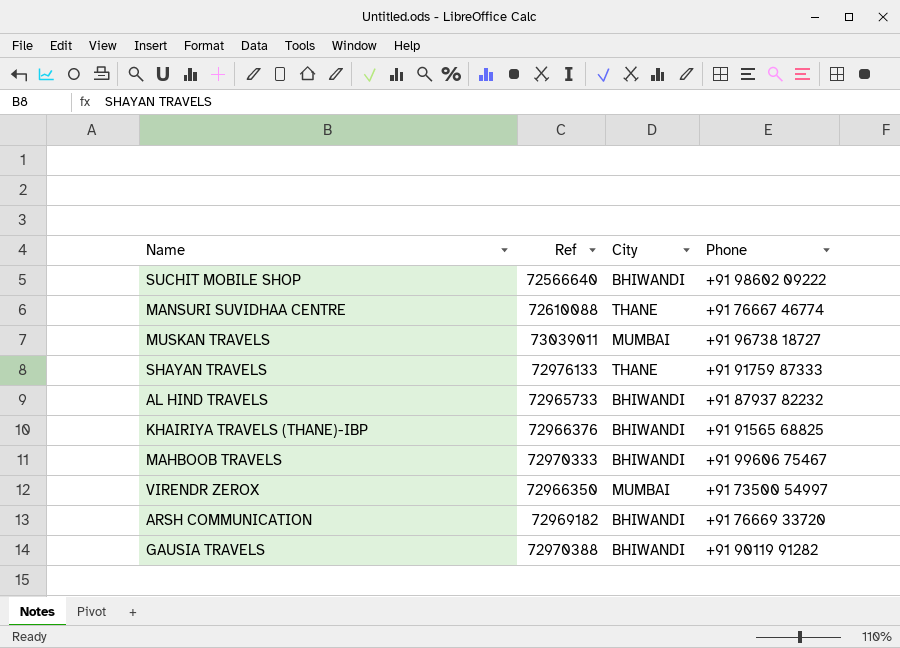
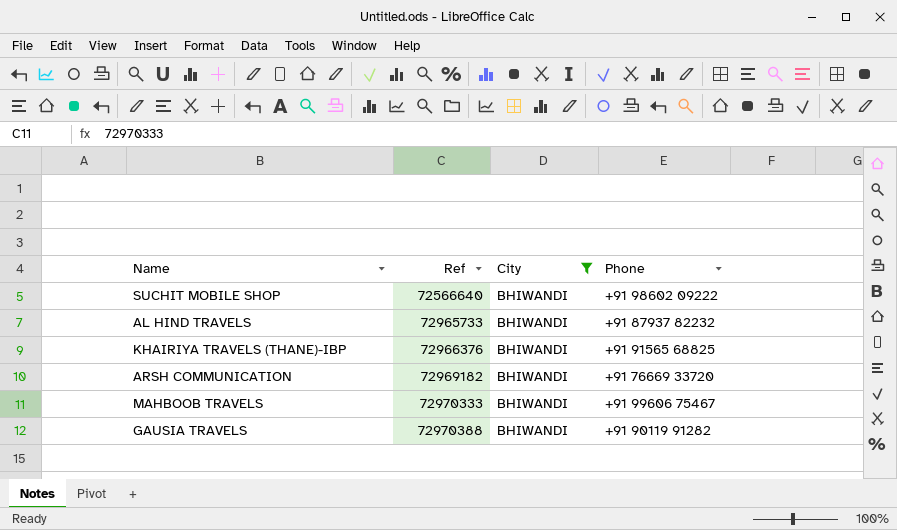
filter: none -> City = BHIWANDI
row order: none -> Ref ascending

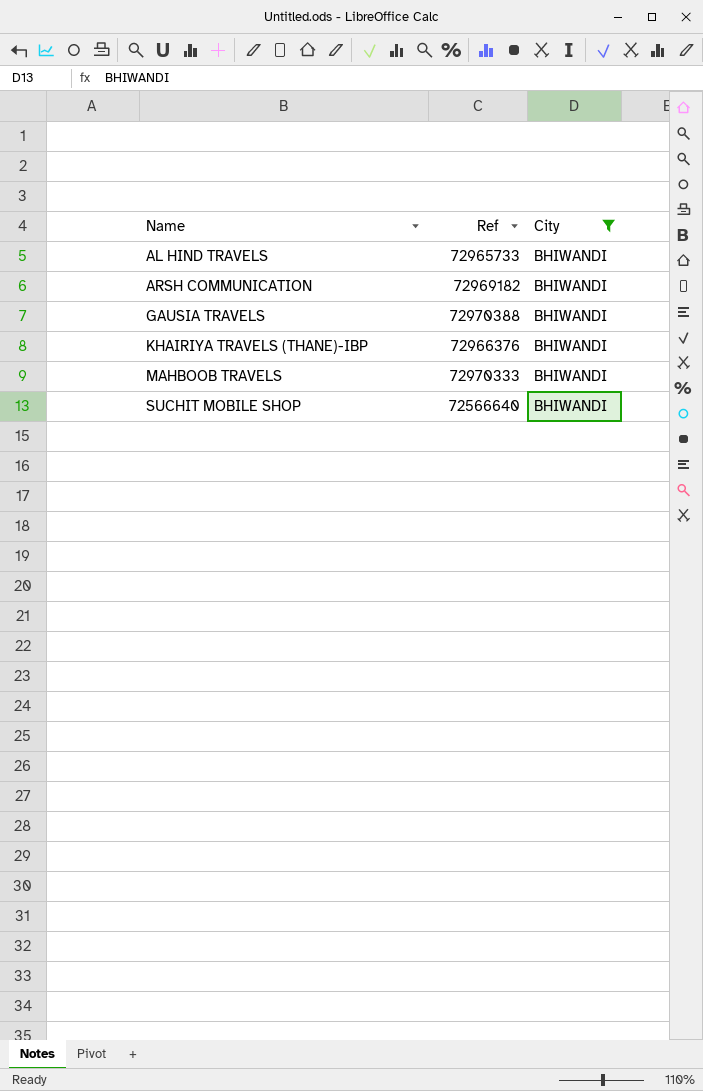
row order: Ref ascending -> Name ascending
column Phone | position: 4 -> none

